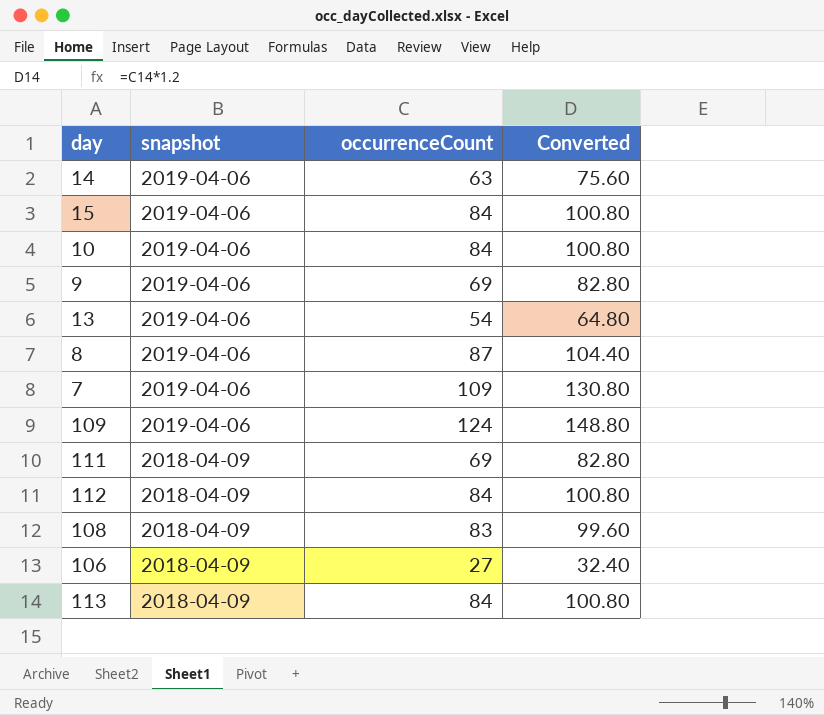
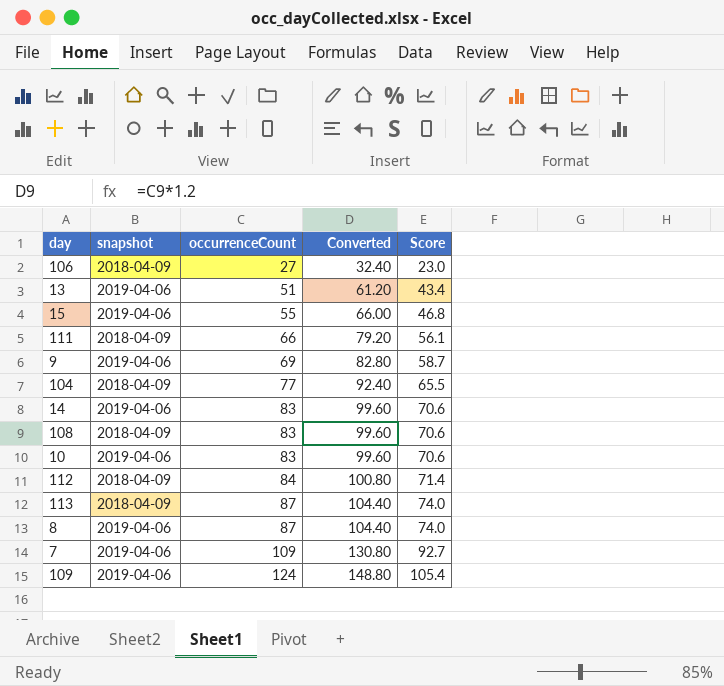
row order: snapshot descending -> occurrenceCount ascending
column Score | formula: none -> [occurrenceCount] * 0.85
13 | occurrenceCount: 54 -> 51
13 | Converted: 64.80 -> 61.20
15 | occurrenceCount: 84 -> 55
15 | Converted: 100.80 -> 66.00
111 | occurrenceCount: 69 -> 66
111 | Converted: 82.80 -> 79.20
row 104: none -> 2018-04-09 | 77 | 92.40 | 65.5
14 | occurrenceCount: 63 -> 83
14 | Converted: 75.60 -> 99.60
10 | occurrenceCount: 84 -> 83
10 | Converted: 100.80 -> 99.60
113 | occurrenceCount: 84 -> 87
113 | Converted: 100.80 -> 104.40

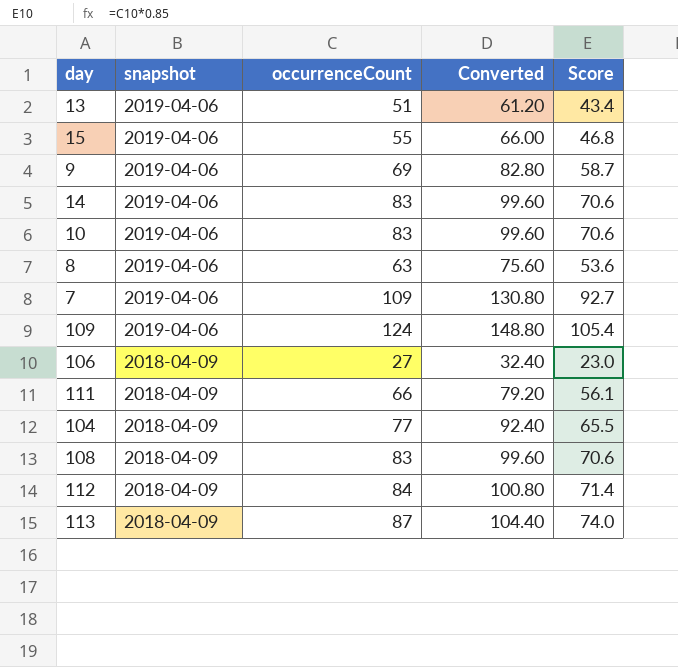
row order: occurrenceCount ascending -> snapshot descending
8 | occurrenceCount: 87 -> 63
8 | Converted: 104.40 -> 75.60
8 | Score: 74.0 -> 53.6

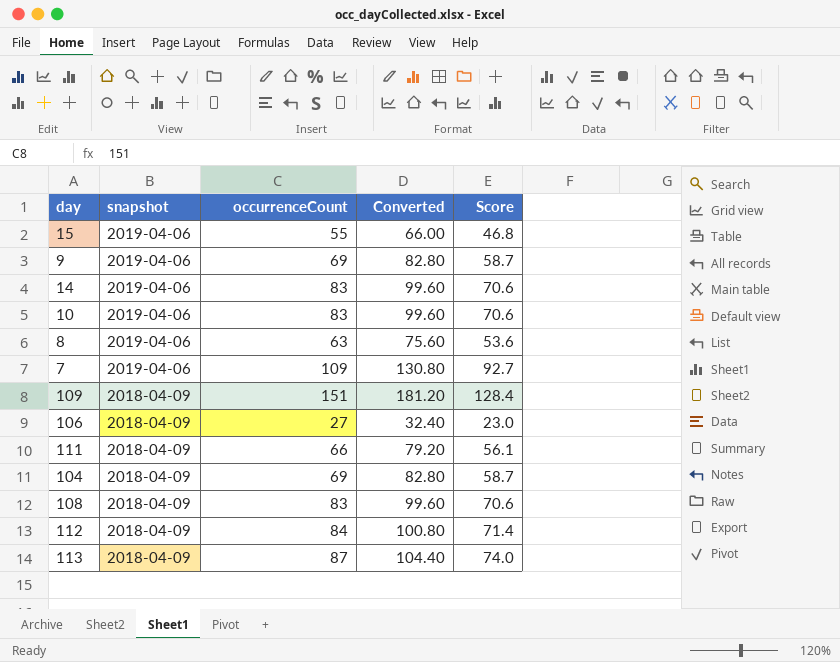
row 13: 2019-04-06 | 51 | 61.20 | 43.4 -> none
109 | snapshot: 2019-04-06 -> 2018-04-09
109 | occurrenceCount: 124 -> 151
109 | Converted: 148.80 -> 181.20
109 | Score: 105.4 -> 128.4
104 | occurrenceCount: 77 -> 69
104 | Converted: 92.40 -> 82.80
104 | Score: 65.5 -> 58.7

